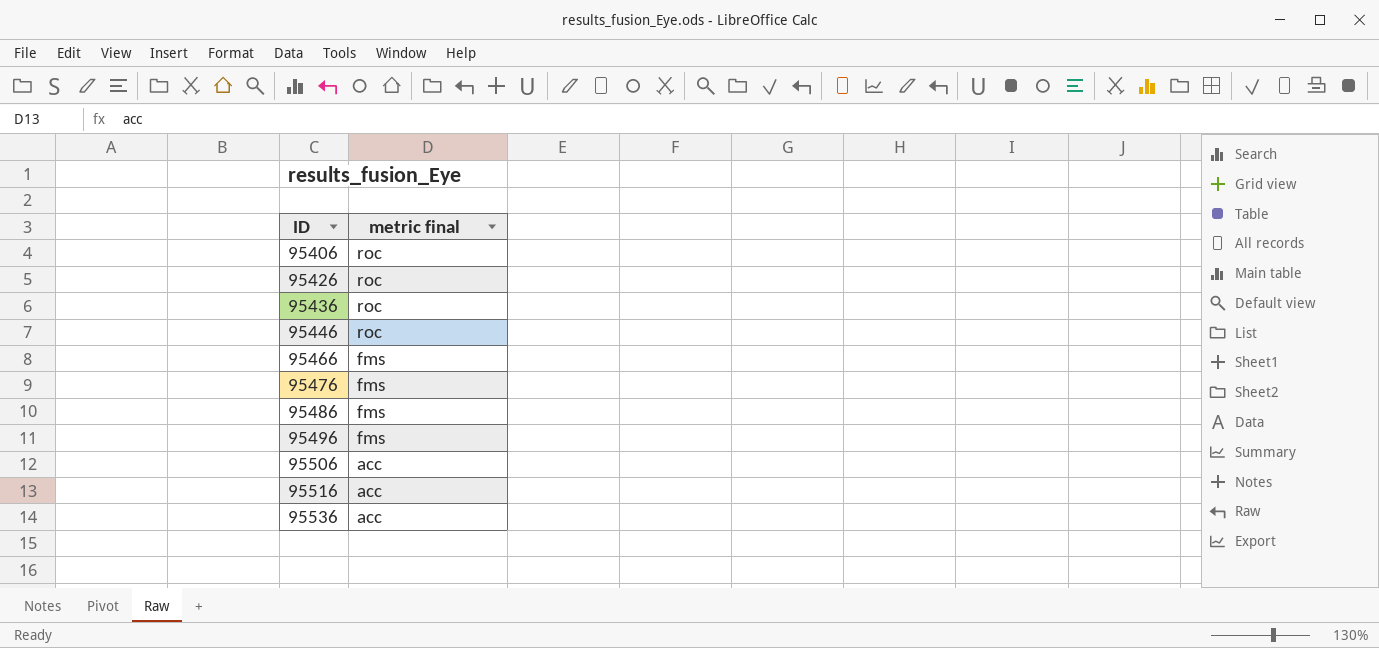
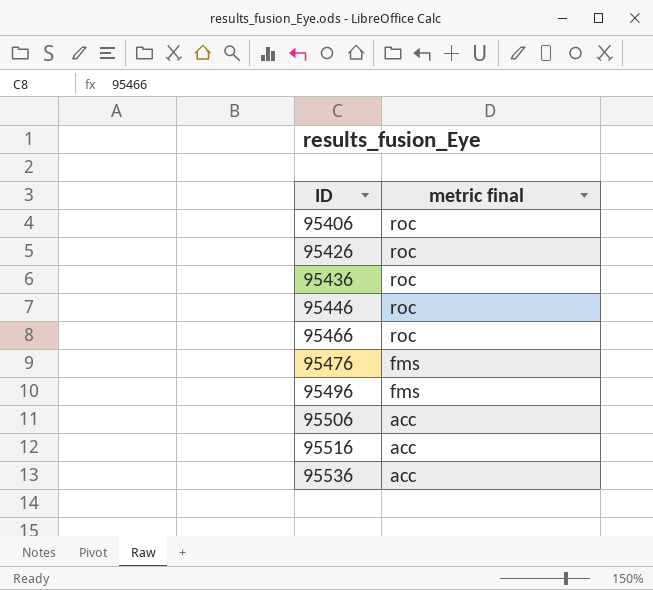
row 95486: fms -> none
95466 | metric final: fms -> roc

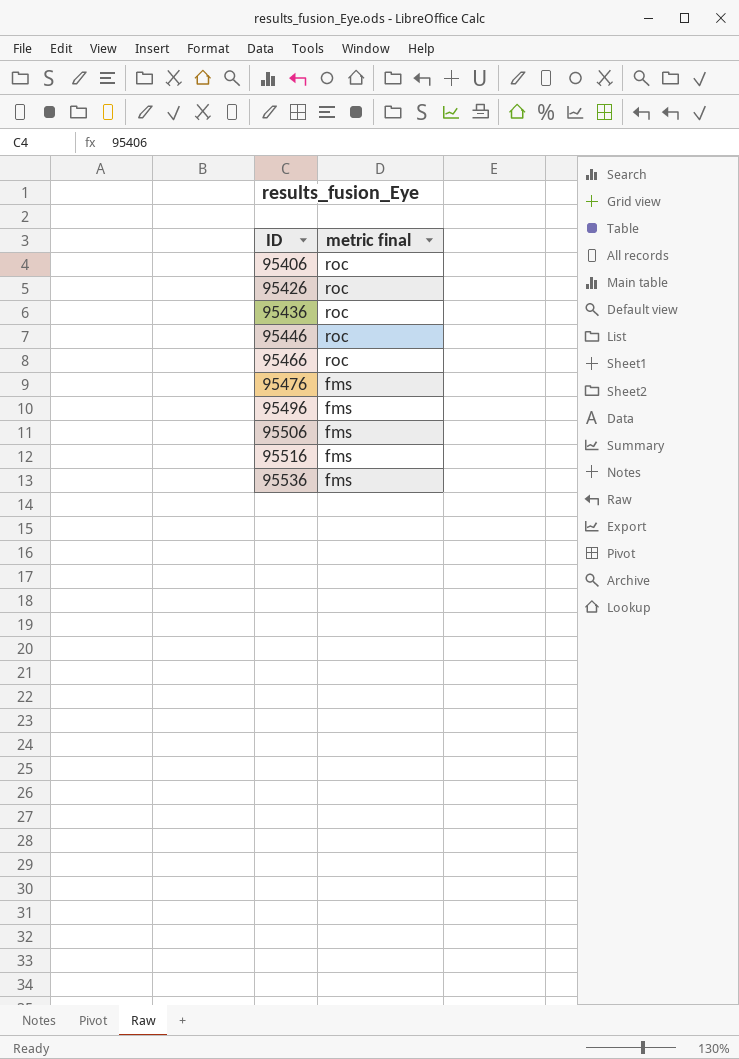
95506 | metric final: acc -> fms
95516 | metric final: acc -> fms
95536 | metric final: acc -> fms

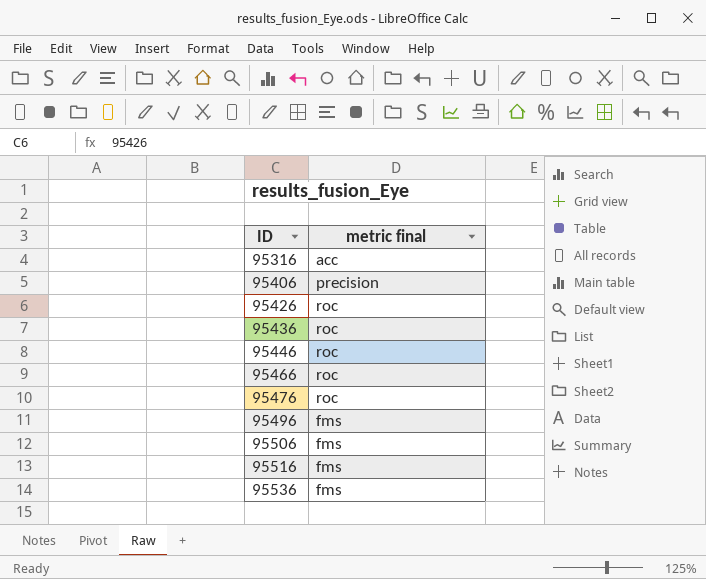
row 95316: none -> acc
95406 | metric final: roc -> precision
95476 | metric final: fms -> roc

